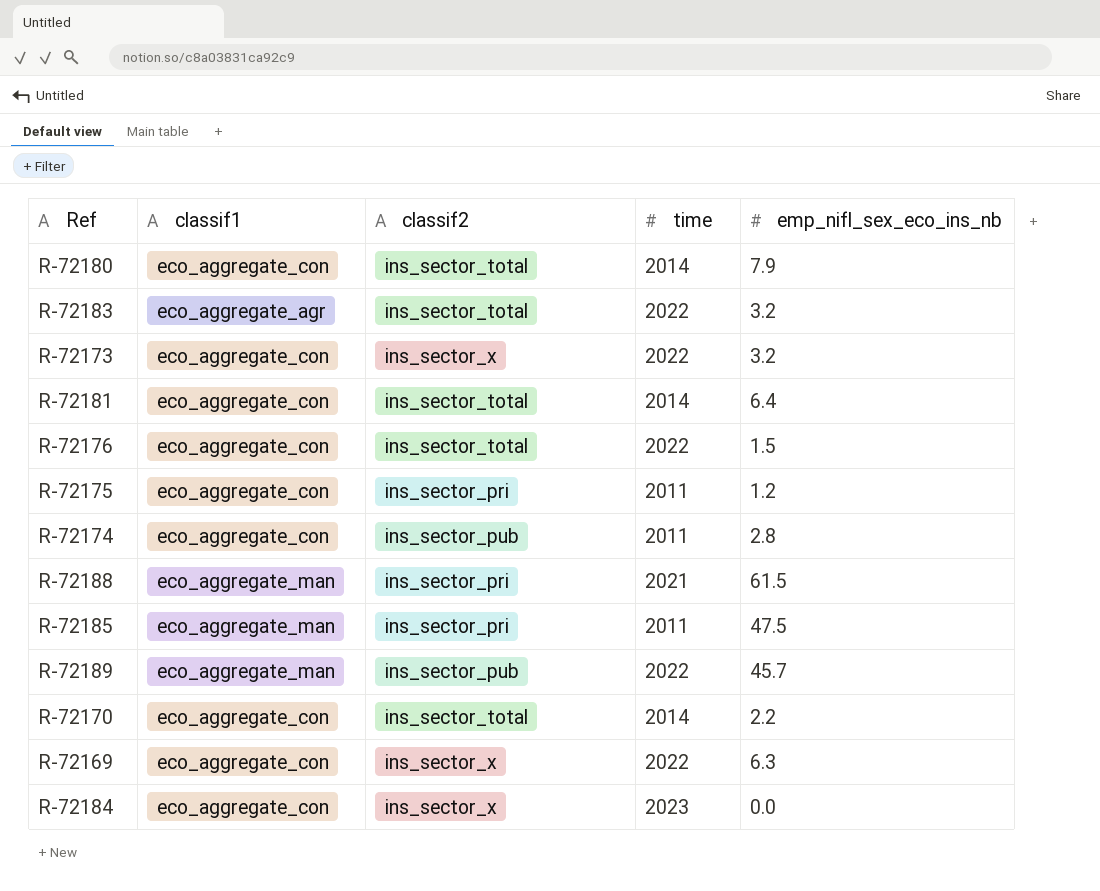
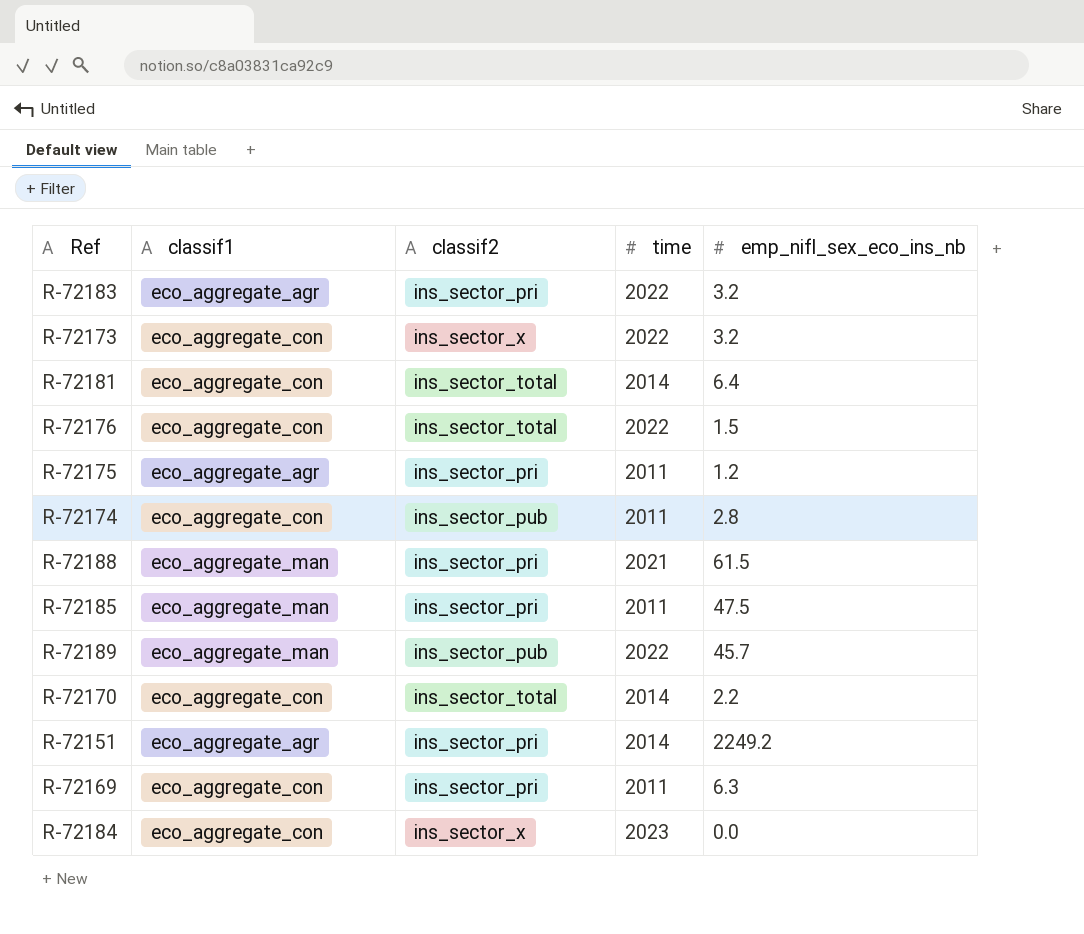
row R-72180: eco_aggregate_con | ins_sector_total | 2014 | 7.9 -> none
R-72183 | classif2: ins_sector_total -> ins_sector_pri
R-72175 | classif1: eco_aggregate_con -> eco_aggregate_agr
row R-72151: none -> eco_aggregate_agr | ins_sector_pri | 2014 | 2249.2
R-72169 | classif2: ins_sector_x -> ins_sector_pri
R-72169 | time: 2022 -> 2011

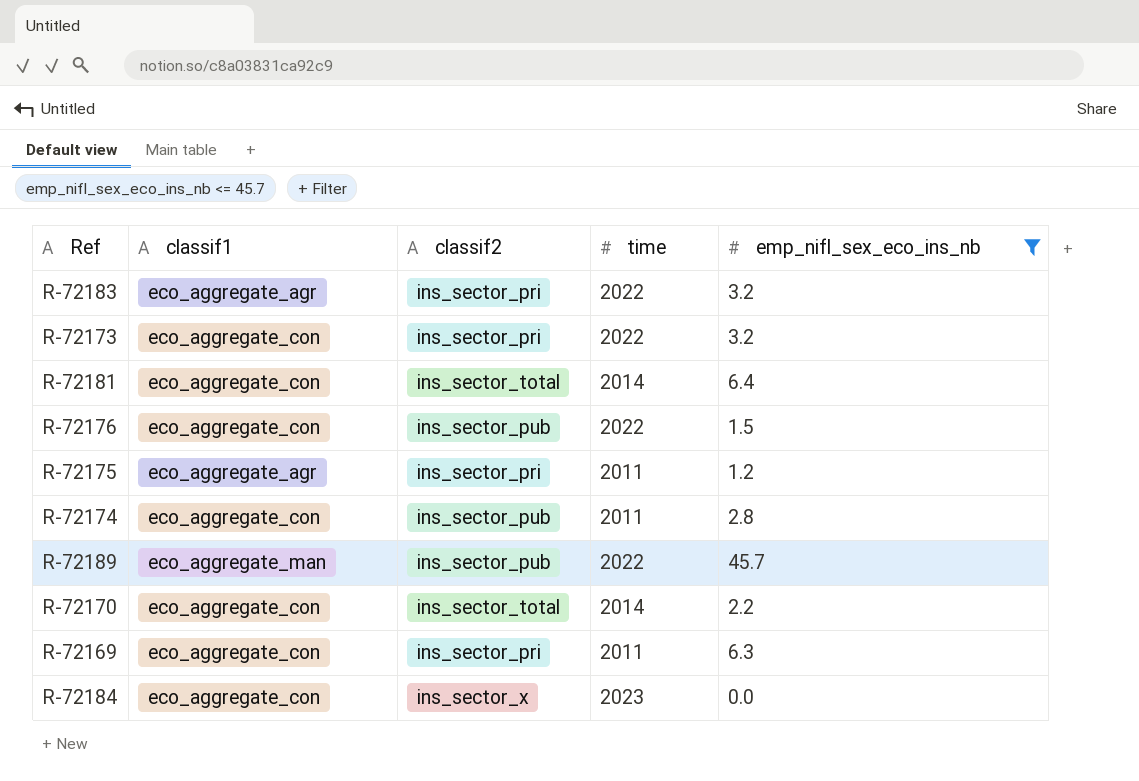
filter: none -> emp_nifl_sex_eco_ins_nb <= 45.7
R-72173 | classif2: ins_sector_x -> ins_sector_pri
R-72176 | classif2: ins_sector_total -> ins_sector_pub

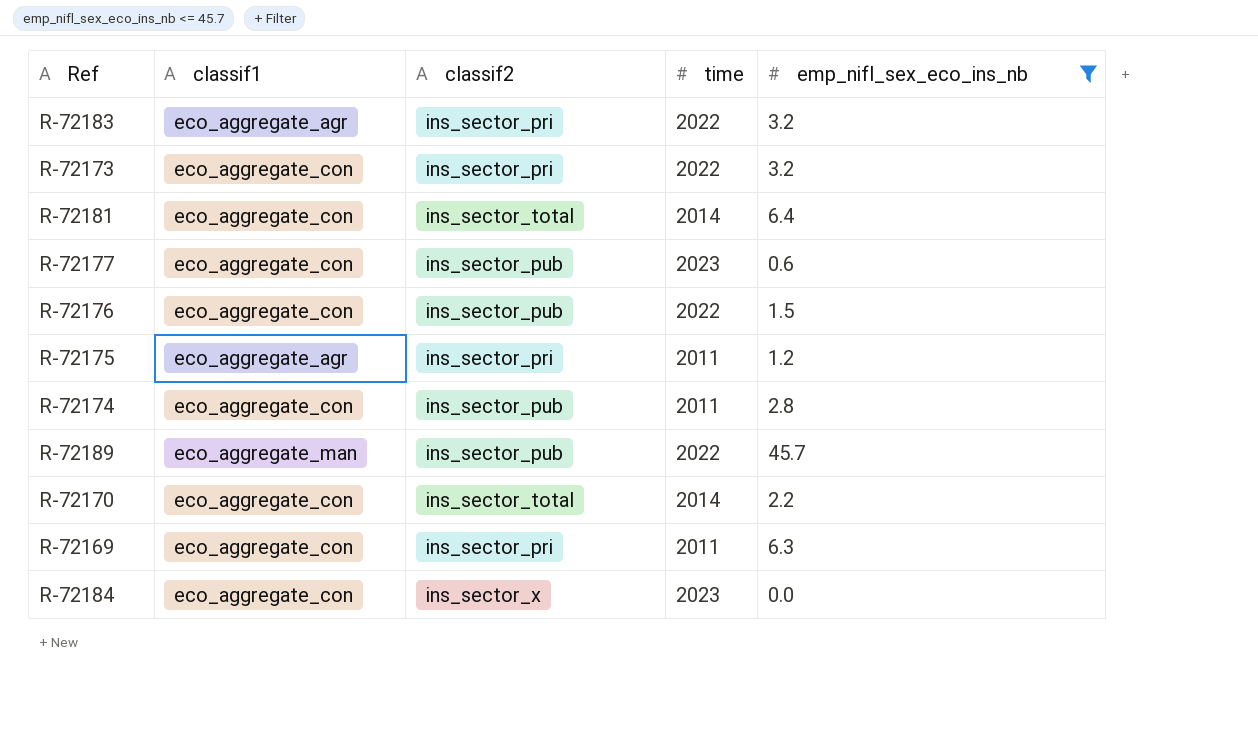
row R-72177: none -> eco_aggregate_con | ins_sector_pub | 2023 | 0.6

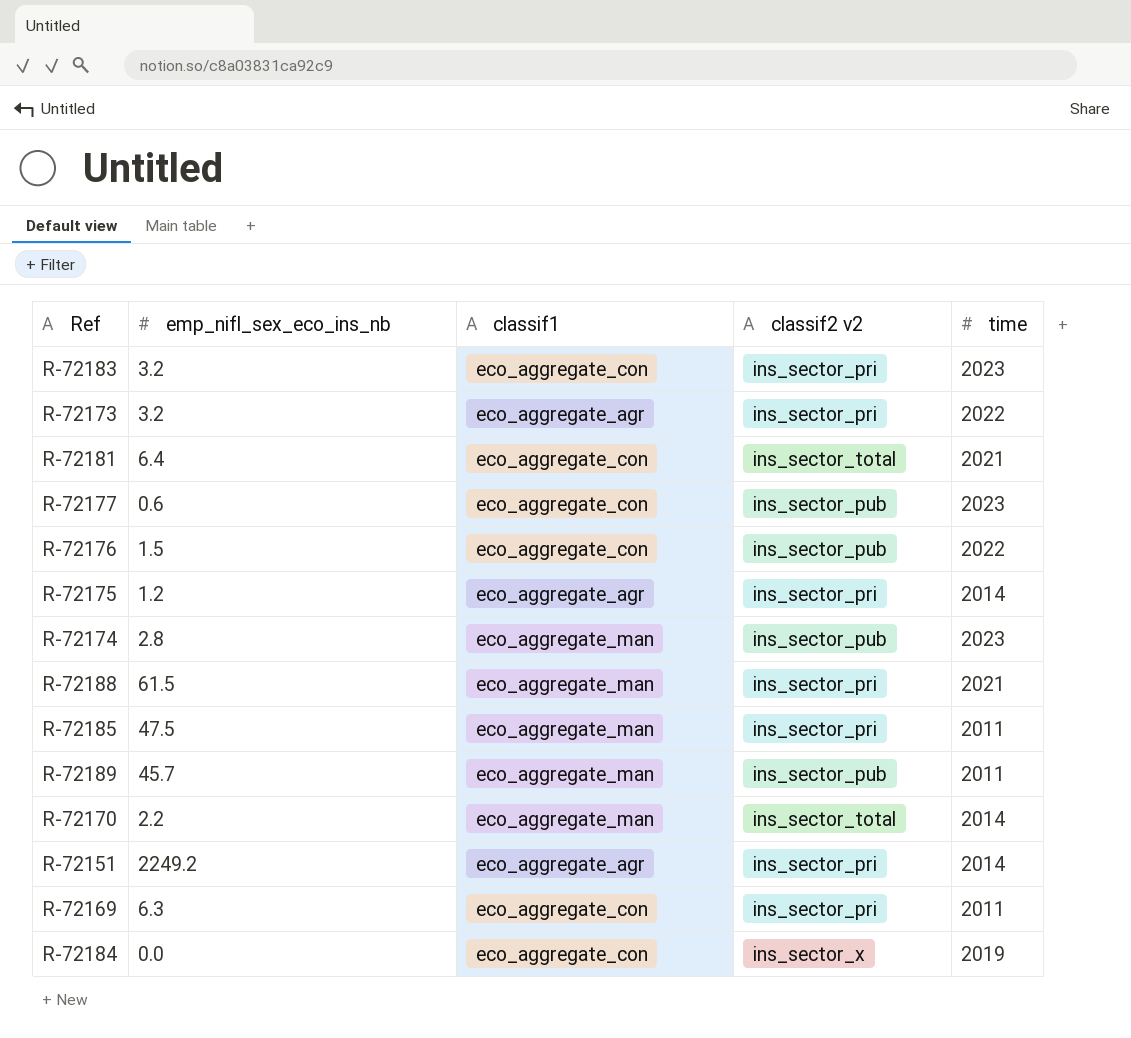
filter: emp_nifl_sex_eco_ins_nb <= 45.7 -> none
column emp_nifl_sex_eco_ins_nb | position: 5 -> 2
column name: classif2 -> classif2 v2
R-72183 | classif1: eco_aggregate_agr -> eco_aggregate_con
R-72183 | time: 2022 -> 2023
R-72173 | classif1: eco_aggregate_con -> eco_aggregate_agr
R-72181 | time: 2014 -> 2021
R-72175 | time: 2011 -> 2014
R-72174 | classif1: eco_aggregate_con -> eco_aggregate_man
R-72174 | time: 2011 -> 2023
R-72189 | time: 2022 -> 2011
R-72170 | classif1: eco_aggregate_con -> eco_aggregate_man
R-72184 | time: 2023 -> 2019

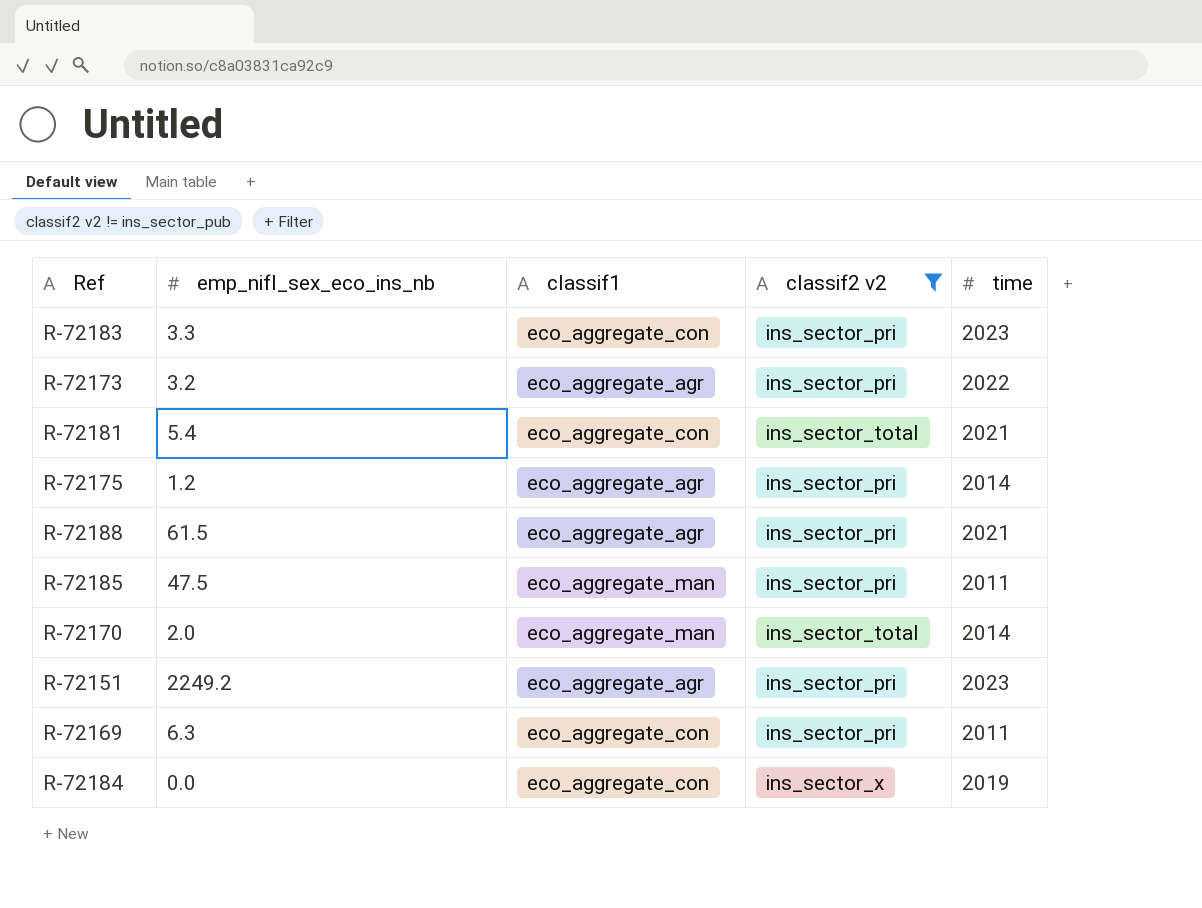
filter: none -> classif2 v2 != ins_sector_pub
R-72183 | emp_nifl_sex_eco_ins_nb: 3.2 -> 3.3
R-72181 | emp_nifl_sex_eco_ins_nb: 6.4 -> 5.4
R-72188 | classif1: eco_aggregate_man -> eco_aggregate_agr
R-72170 | emp_nifl_sex_eco_ins_nb: 2.2 -> 2.0
R-72151 | time: 2014 -> 2023

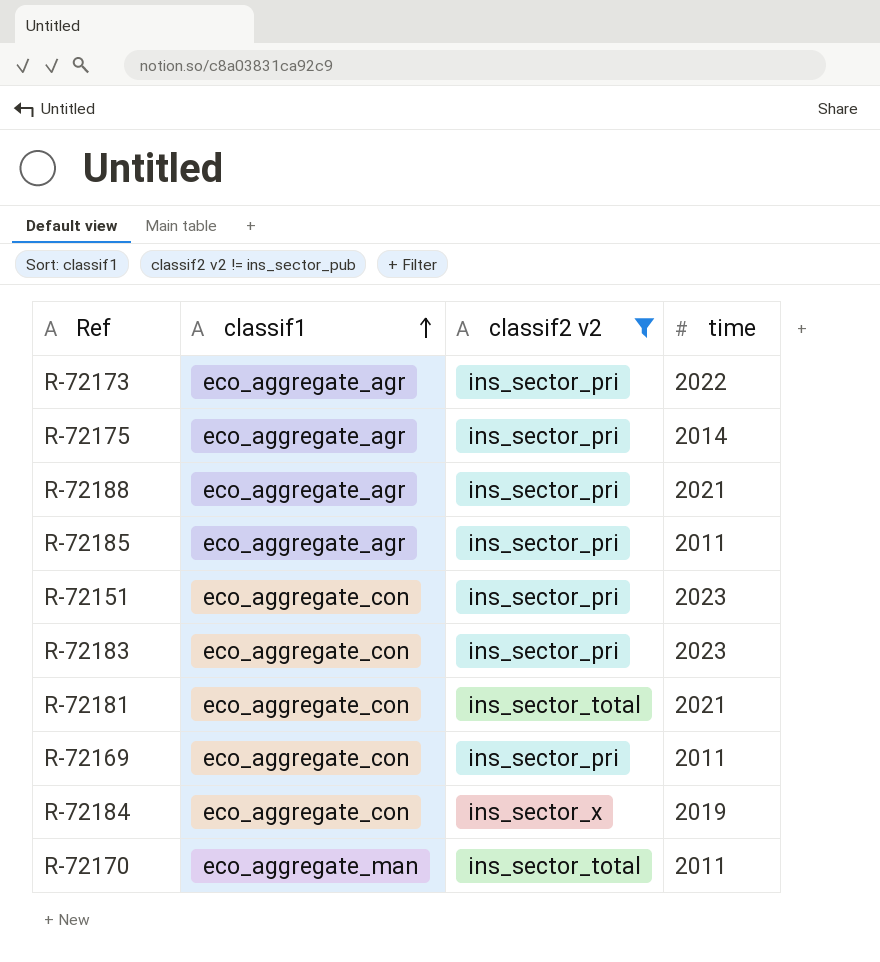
row order: none -> classif1 ascending
column emp_nifl_sex_eco_ins_nb | position: 2 -> none
R-72185 | classif1: eco_aggregate_man -> eco_aggregate_agr
R-72151 | classif1: eco_aggregate_agr -> eco_aggregate_con
R-72170 | time: 2014 -> 2011

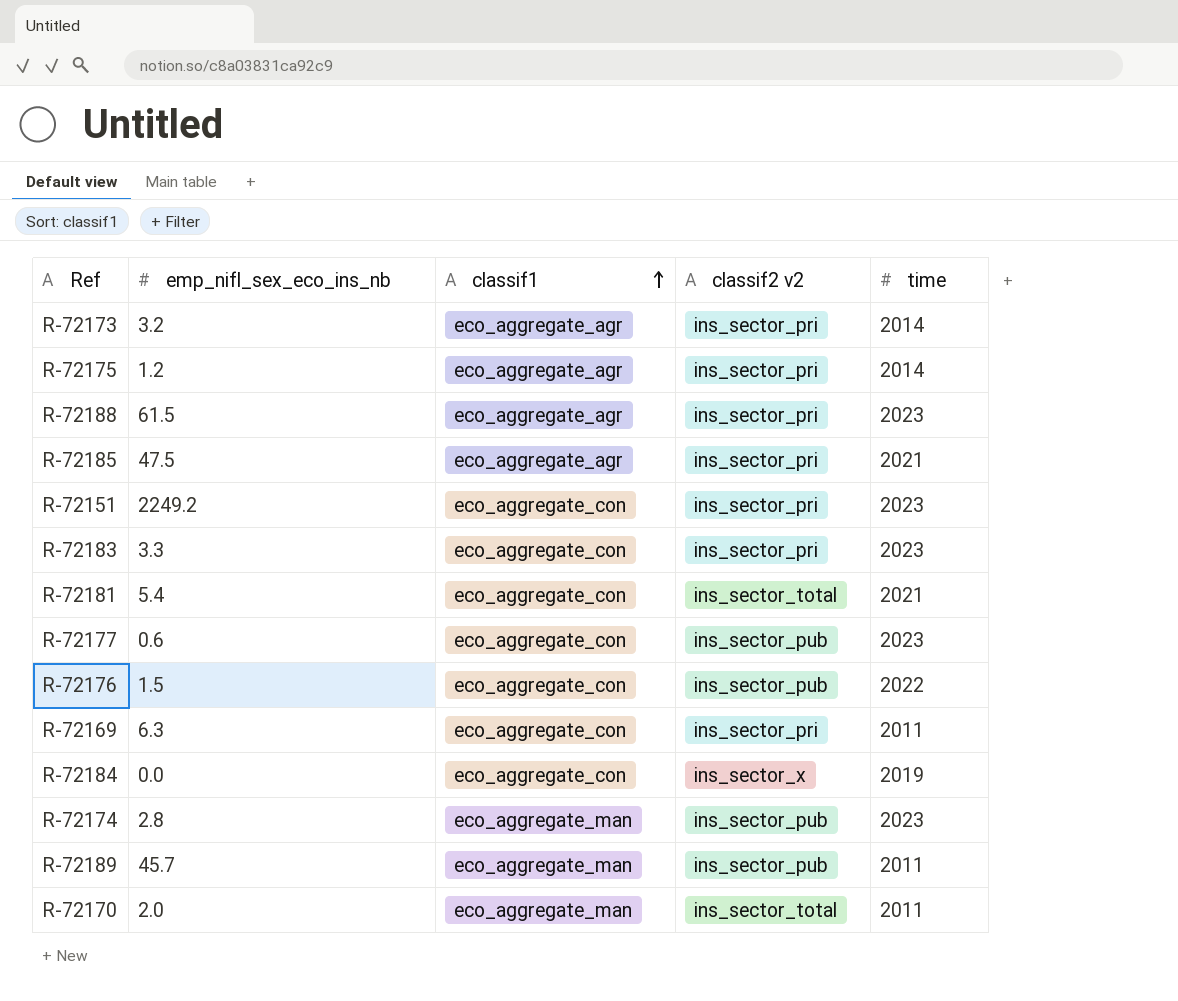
filter: classif2 v2 != ins_sector_pub -> none
column emp_nifl_sex_eco_ins_nb | position: none -> 2
R-72173 | time: 2022 -> 2014
R-72188 | time: 2021 -> 2023
R-72185 | time: 2011 -> 2021

